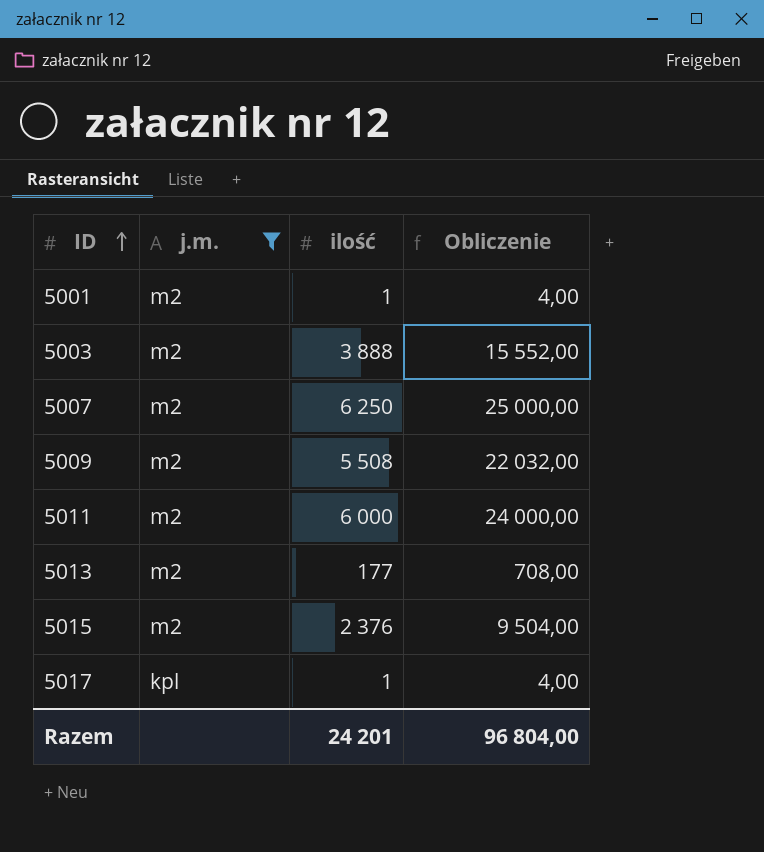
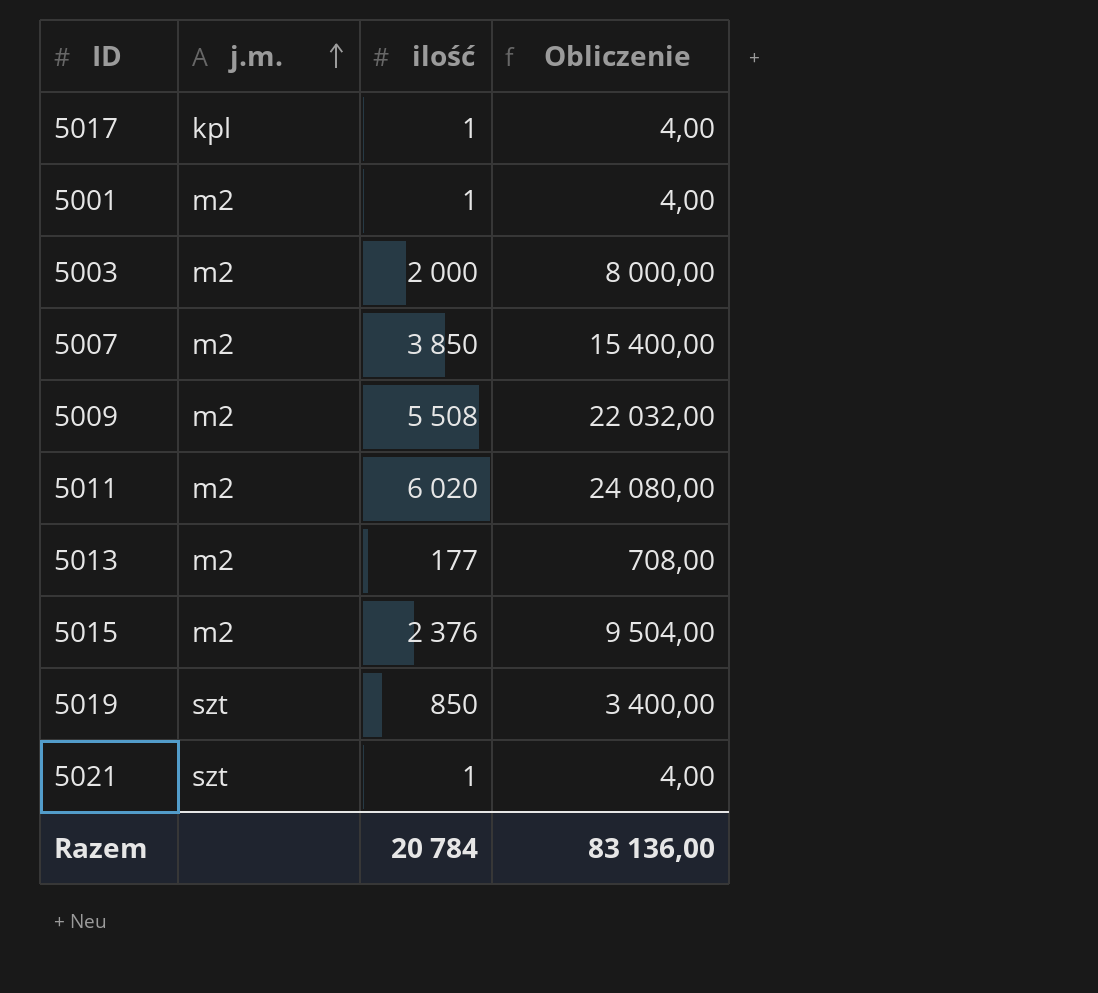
filter: j.m. != szt -> none
row order: ID ascending -> j.m. ascending
5003 | ilość: 3 888 -> 2 000
5003 | Obliczenie: 15 552,00 -> 8 000,00
5007 | ilość: 6 250 -> 3 850
5007 | Obliczenie: 25 000,00 -> 15 400,00
5011 | ilość: 6 000 -> 6 020
5011 | Obliczenie: 24 000,00 -> 24 080,00
Razem | ilość: 24 201 -> 20 784
Razem | Obliczenie: 96 804,00 -> 83 136,00

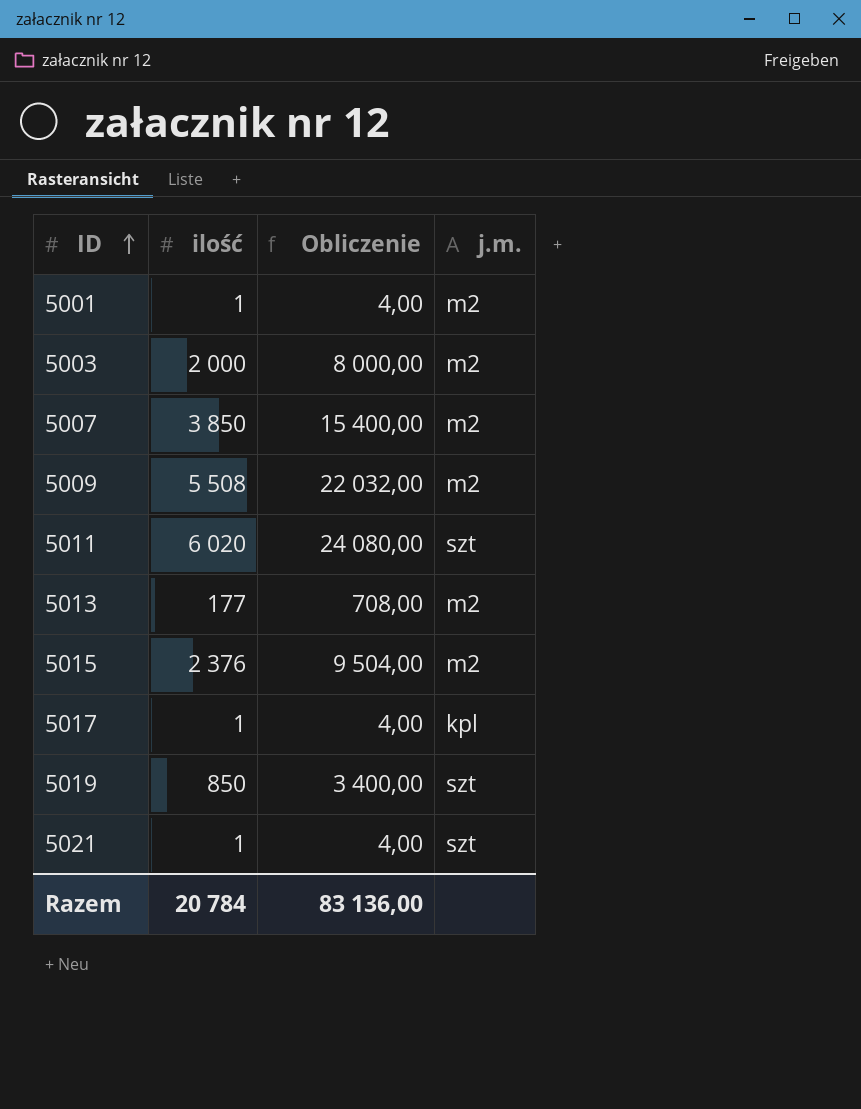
row order: j.m. ascending -> ID ascending
column j.m. | position: 2 -> 4
5011 | j.m.: m2 -> szt

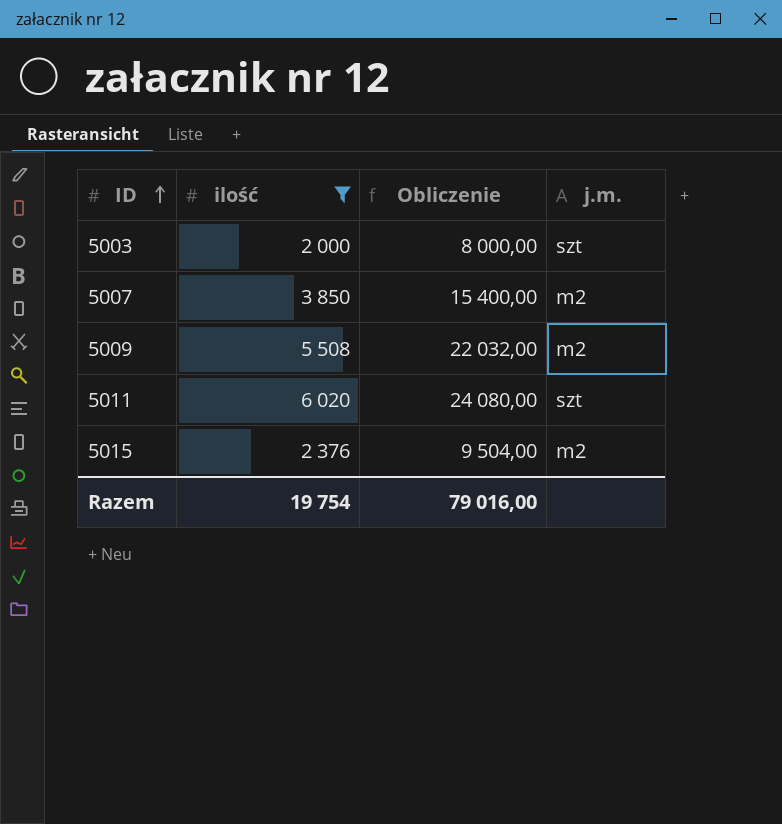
filter: none -> ilość >= 2 000
5003 | j.m.: m2 -> szt
Razem | ilość: 20 784 -> 19 754
Razem | Obliczenie: 83 136,00 -> 79 016,00

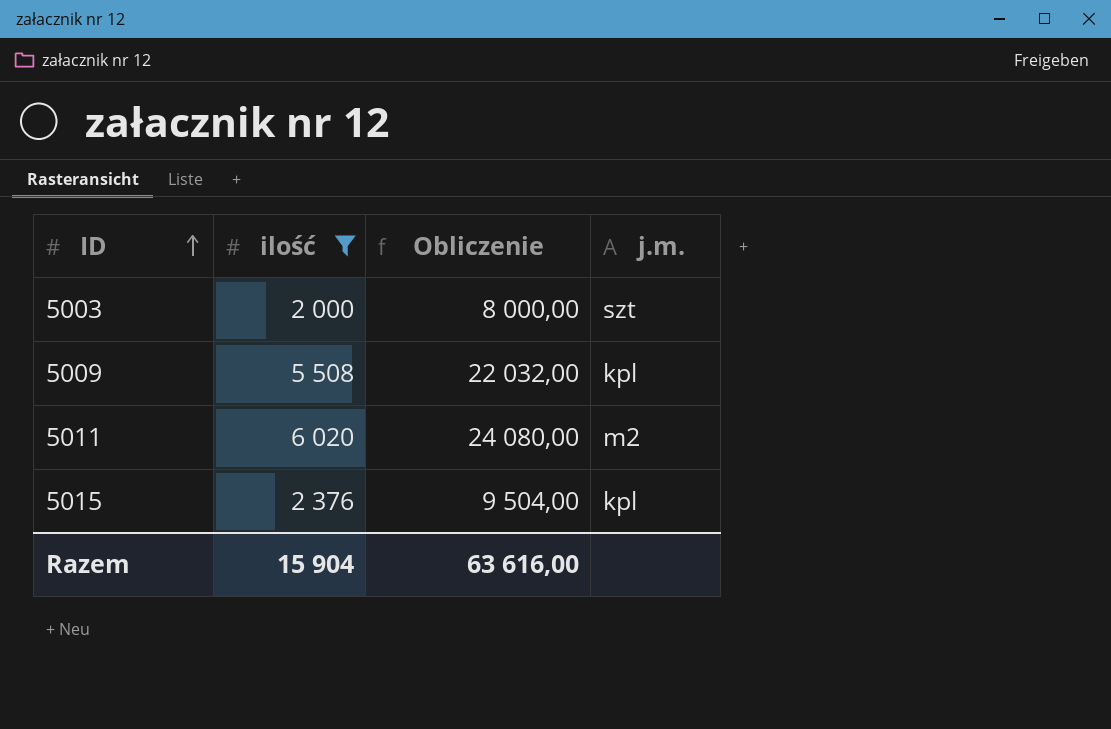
row 5007: 3 850 | 15 400,00 | m2 -> none
5009 | j.m.: m2 -> kpl
5011 | j.m.: szt -> m2
5015 | j.m.: m2 -> kpl
Razem | ilość: 19 754 -> 15 904
Razem | Obliczenie: 79 016,00 -> 63 616,00

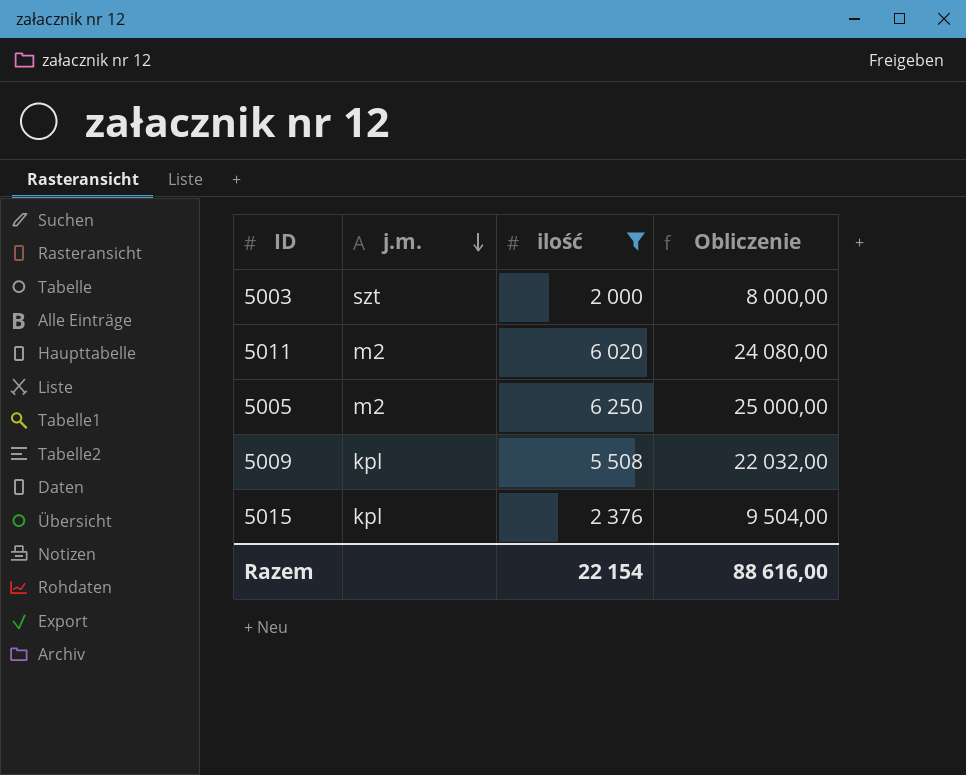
row order: ID ascending -> j.m. descending
column j.m. | position: 4 -> 2
row 5005: none -> m2 | 6 250 | 25 000,00
Razem | ilość: 15 904 -> 22 154
Razem | Obliczenie: 63 616,00 -> 88 616,00

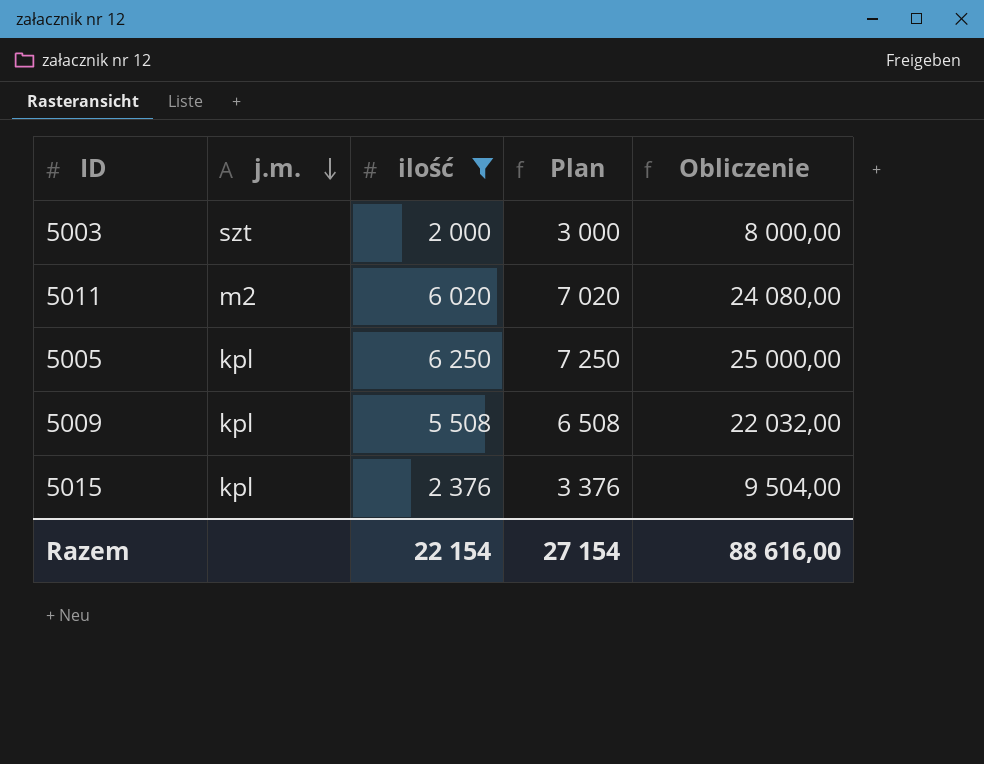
column Plan | formula: none -> [ilość] + 1000
5005 | j.m.: m2 -> kpl

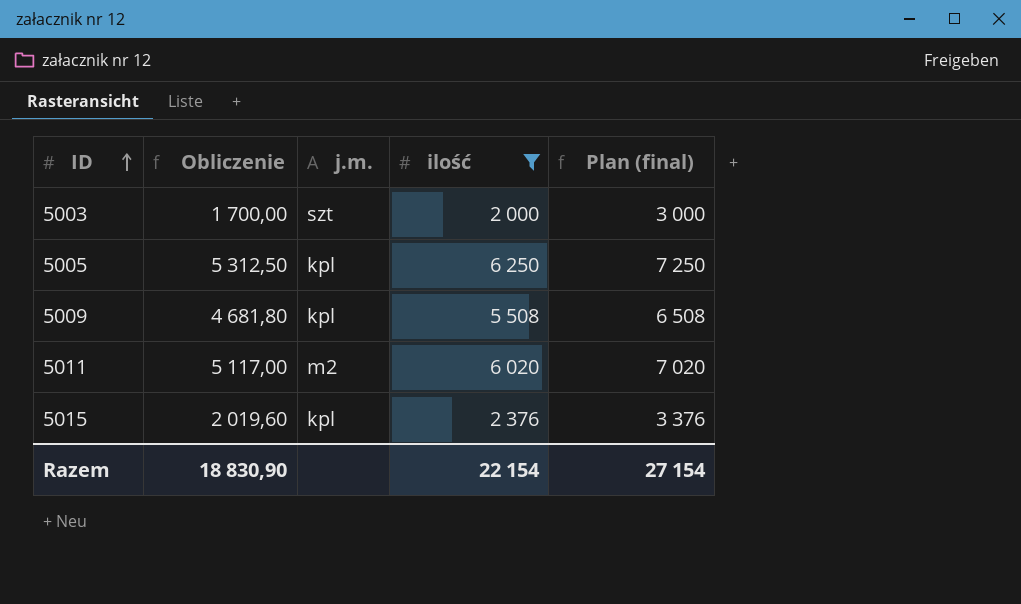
row order: j.m. descending -> ID ascending
column Obliczenie | formula: [ilość] * 4 -> [ilość] * 0,85
column Obliczenie | position: 5 -> 2
column name: Plan -> Plan (final)
Razem | Obliczenie: 88 616,00 -> 18 830,90

